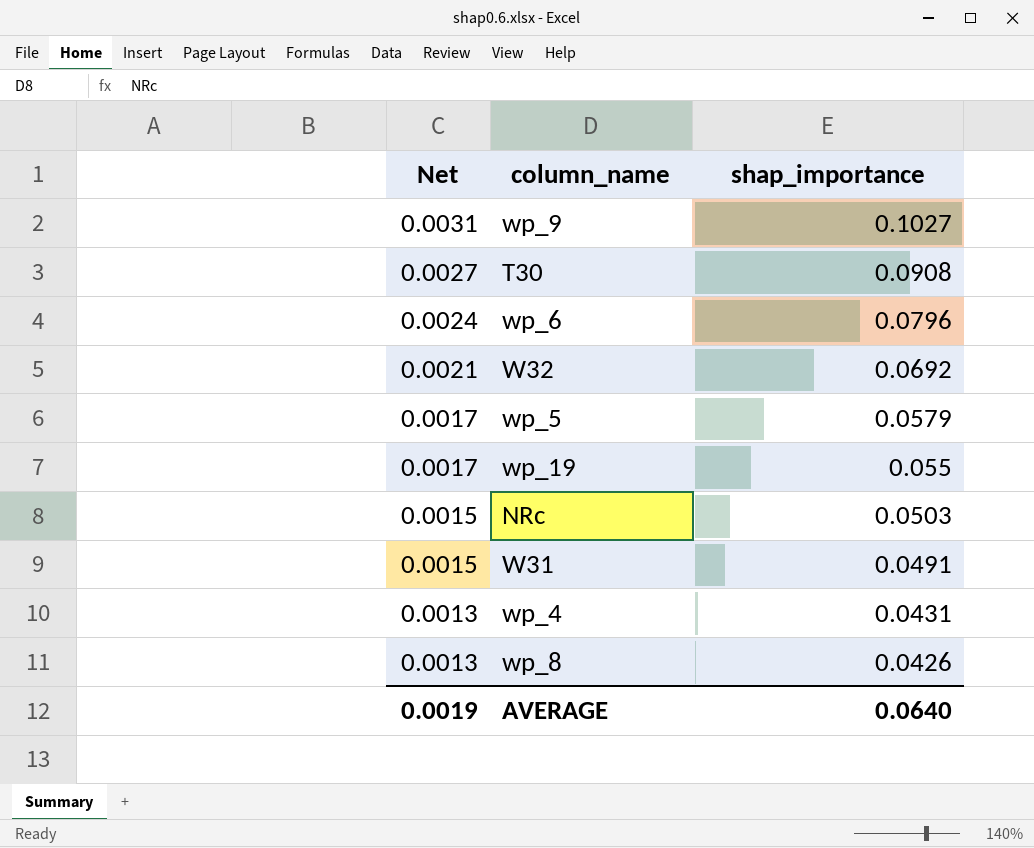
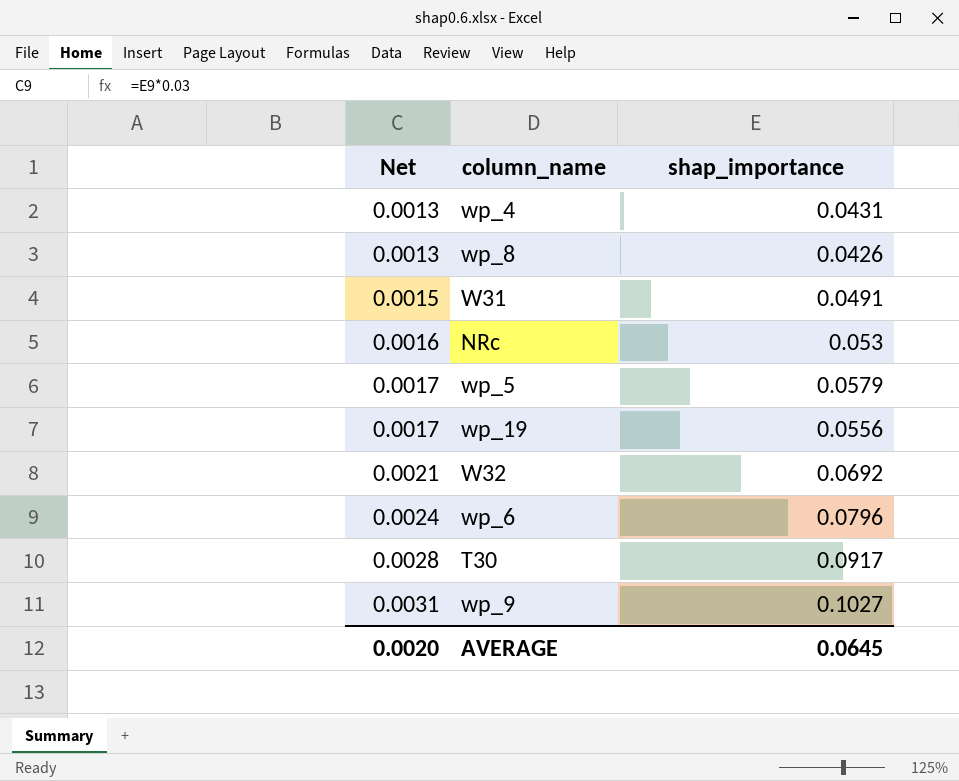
row order: Net descending -> Net ascending
NRc | Net: 0.0015 -> 0.0016
NRc | shap_importance: 0.0503 -> 0.053
wp_19 | shap_importance: 0.055 -> 0.0556
T30 | Net: 0.0027 -> 0.0028
T30 | shap_importance: 0.0908 -> 0.0917
AVERAGE | Net: 0.0019 -> 0.0020
AVERAGE | shap_importance: 0.0640 -> 0.0645

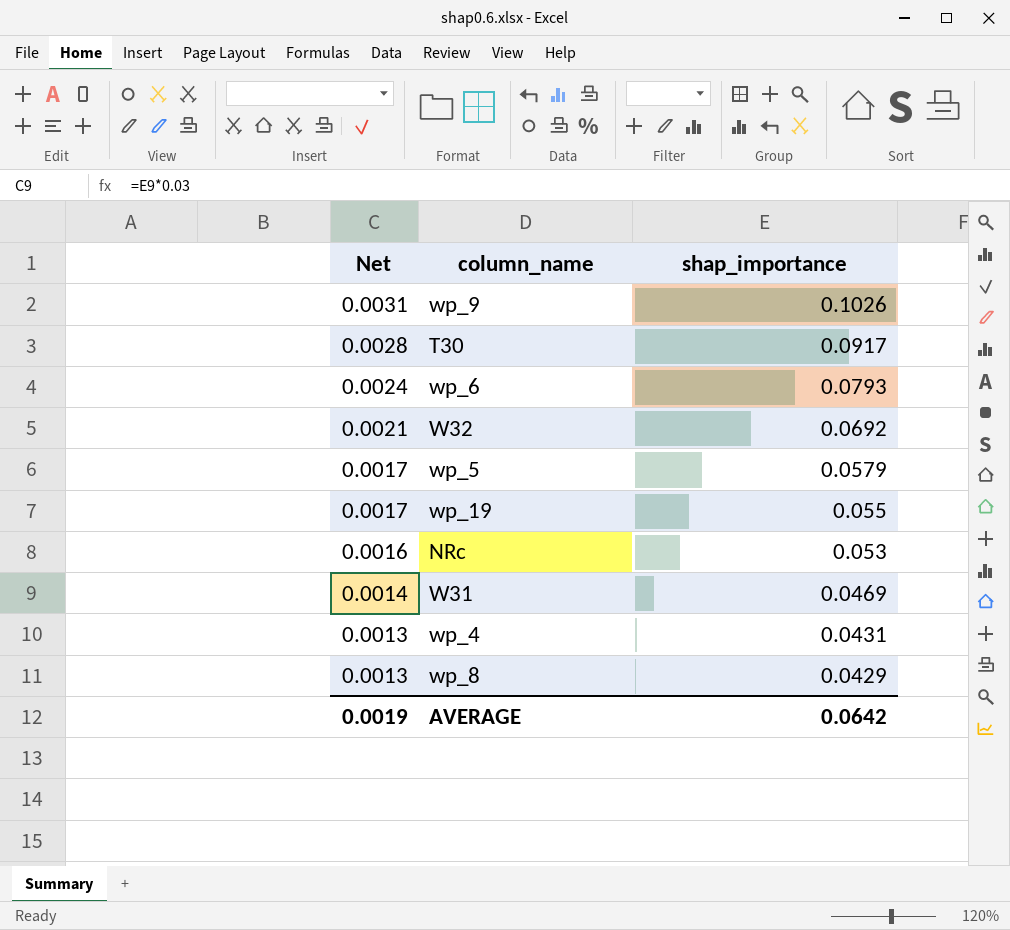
row order: Net ascending -> Net descending
wp_9 | shap_importance: 0.1027 -> 0.1026
wp_6 | shap_importance: 0.0796 -> 0.0793
wp_19 | shap_importance: 0.0556 -> 0.055
W31 | Net: 0.0015 -> 0.0014
W31 | shap_importance: 0.0491 -> 0.0469
wp_8 | shap_importance: 0.0426 -> 0.0429
AVERAGE | Net: 0.0020 -> 0.0019
AVERAGE | shap_importance: 0.0645 -> 0.0642

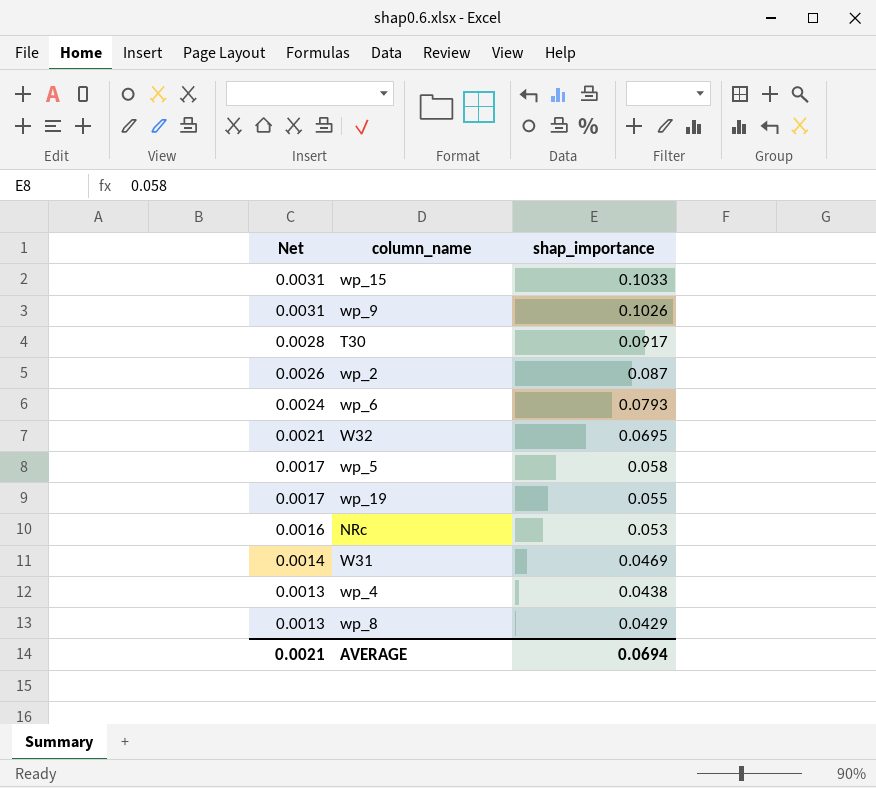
row wp_15: none -> 0.0031 | 0.1033
row wp_2: none -> 0.0026 | 0.087
W32 | shap_importance: 0.0692 -> 0.0695
wp_5 | shap_importance: 0.0579 -> 0.058
wp_4 | shap_importance: 0.0431 -> 0.0438
AVERAGE | Net: 0.0019 -> 0.0021
AVERAGE | shap_importance: 0.0642 -> 0.0694

